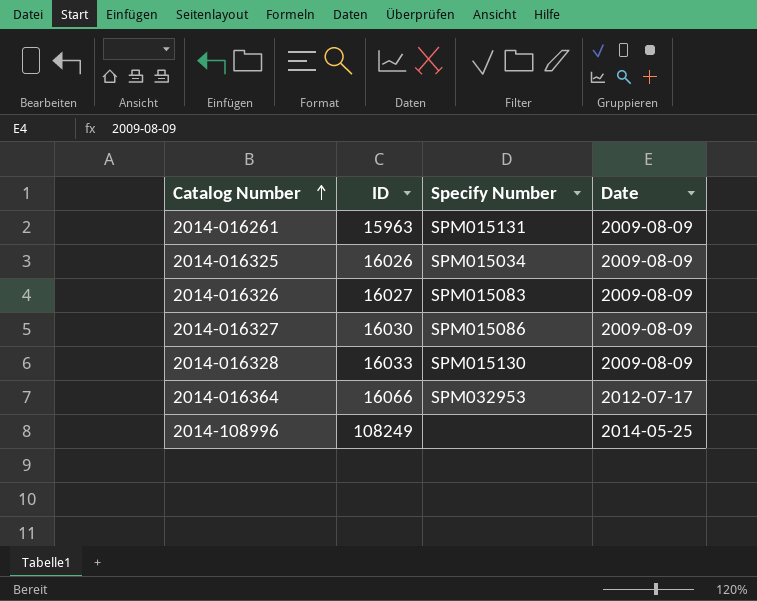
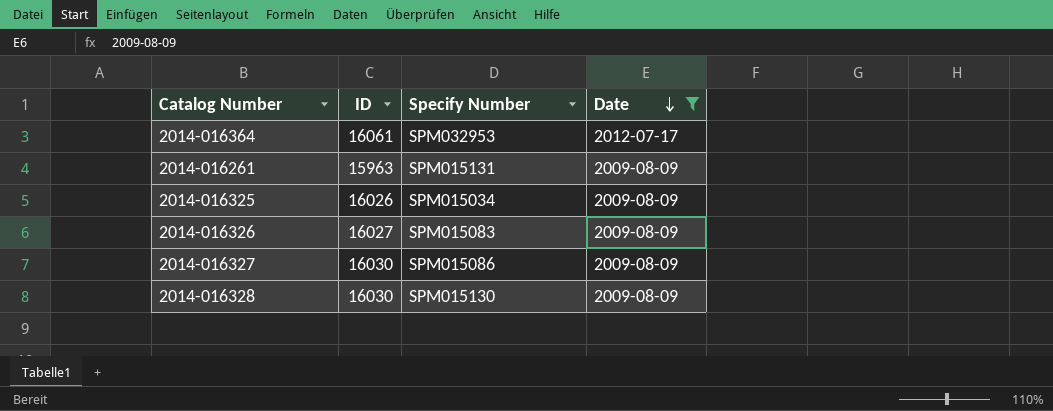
filter: none -> Date != 2014-05-25
row order: Catalog Number ascending -> Date descending
2014-016364 | ID: 16066 -> 16061
2014-016328 | ID: 16033 -> 16030

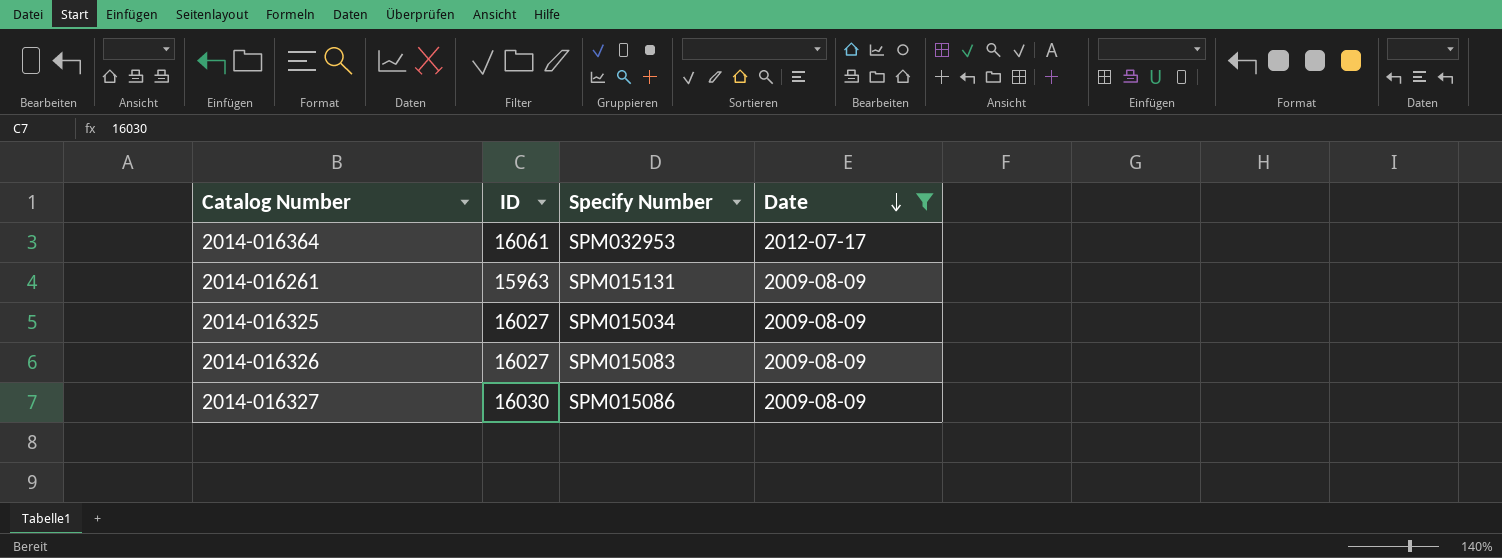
row 2014-016328: 16030 | SPM015130 | 2009-08-09 -> none
2014-016325 | ID: 16026 -> 16027

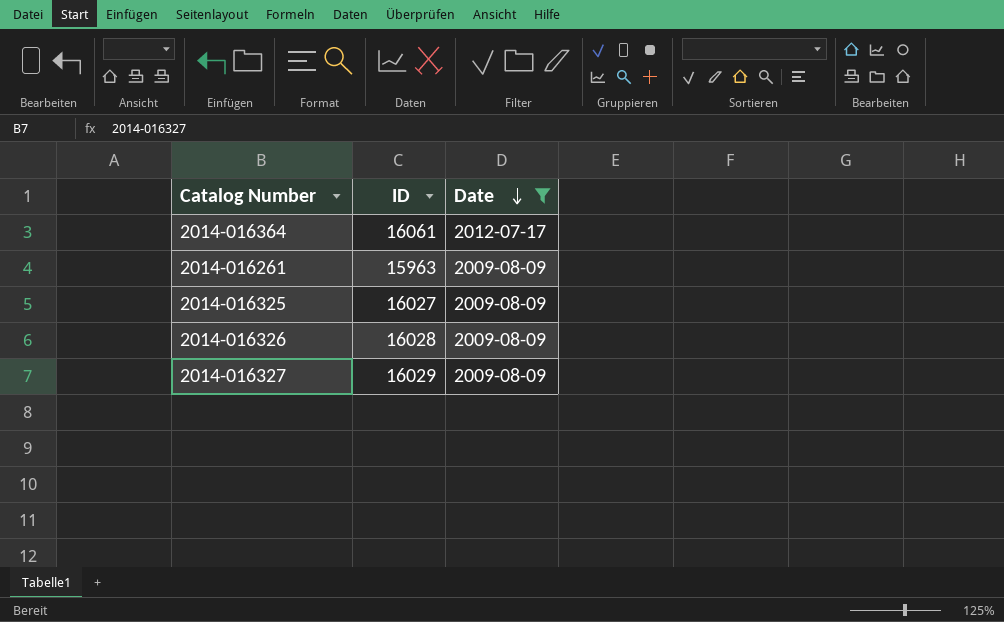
column Specify Number | position: 3 -> none
2014-016326 | ID: 16027 -> 16028
2014-016327 | ID: 16030 -> 16029

